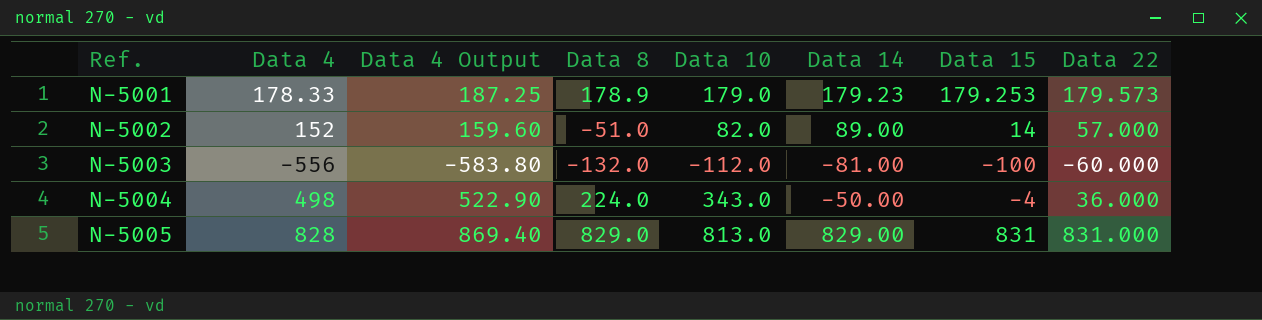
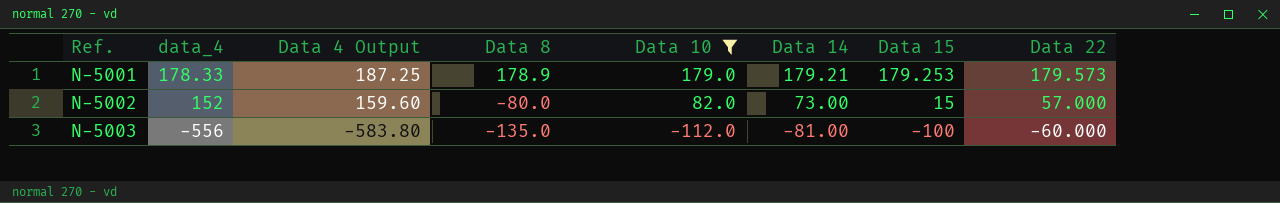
filter: none -> Data 10 <= 179.0
column name: Data 4 -> data_4
N-5001 | Data 14: 179.23 -> 179.21
N-5002 | Data 8: -51.0 -> -80.0
N-5002 | Data 14: 89.00 -> 73.00
N-5002 | Data 15: 14 -> 15
N-5003 | Data 8: -132.0 -> -135.0

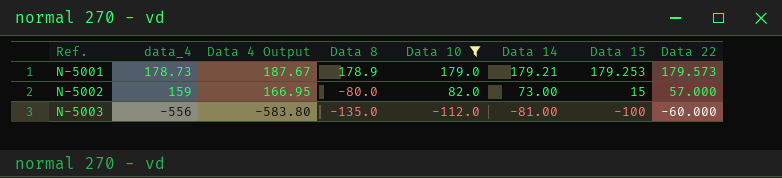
N-5001 | data_4: 178.33 -> 178.73
N-5001 | Data 4 Output: 187.25 -> 187.67
N-5002 | data_4: 152 -> 159
N-5002 | Data 4 Output: 159.60 -> 166.95

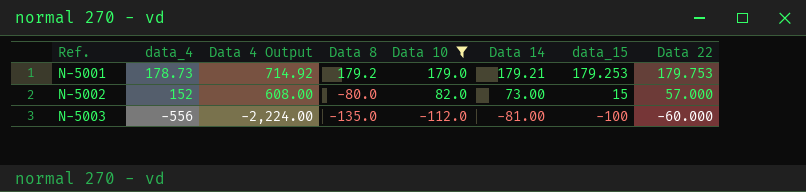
column Data 4 Output | formula: [data_4] * 1.05 -> [data_4] * 4
column name: Data 15 -> data_15
N-5001 | Data 8: 178.9 -> 179.2
N-5001 | Data 22: 179.573 -> 179.753
N-5002 | data_4: 159 -> 152

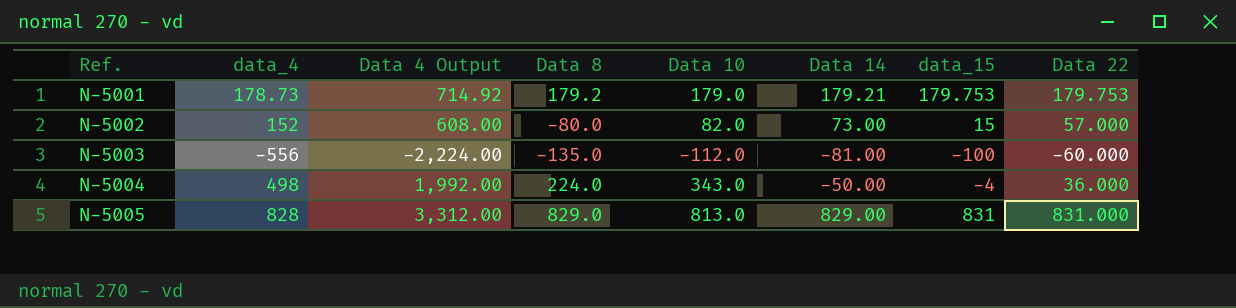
filter: Data 10 <= 179.0 -> none
N-5001 | data_15: 179.253 -> 179.753

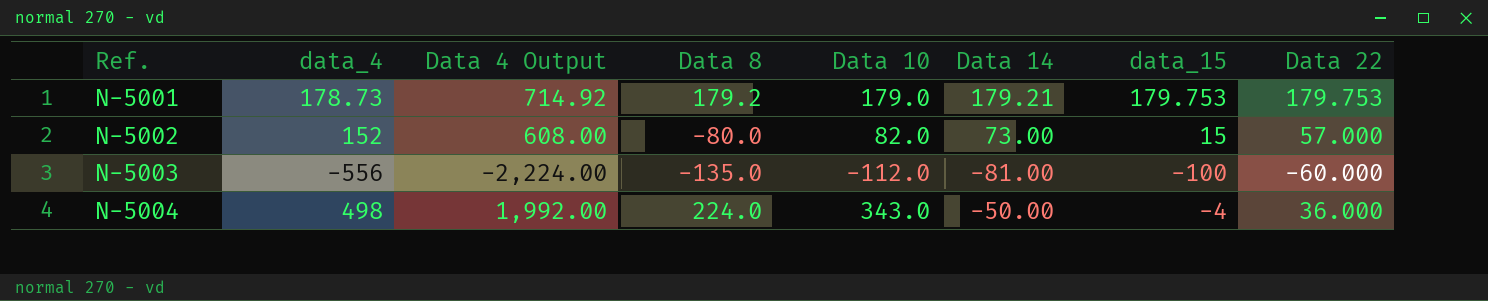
row N-5005: 828 | 3,312.00 | 829.0 | 813.0 | 829.00 | 831 | 831.000 -> none

